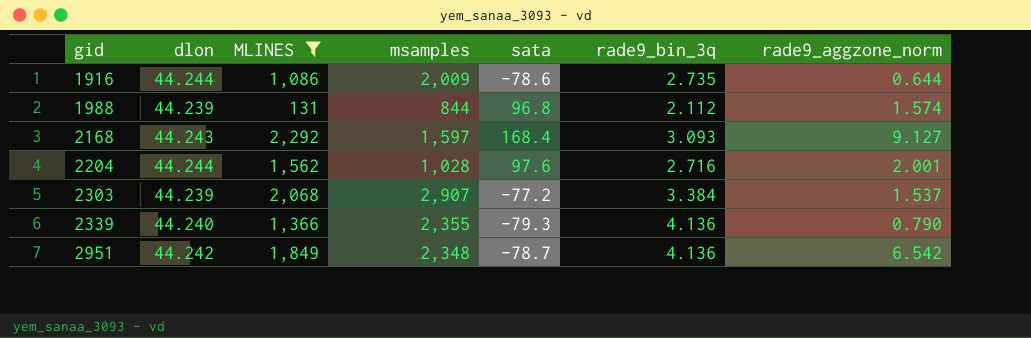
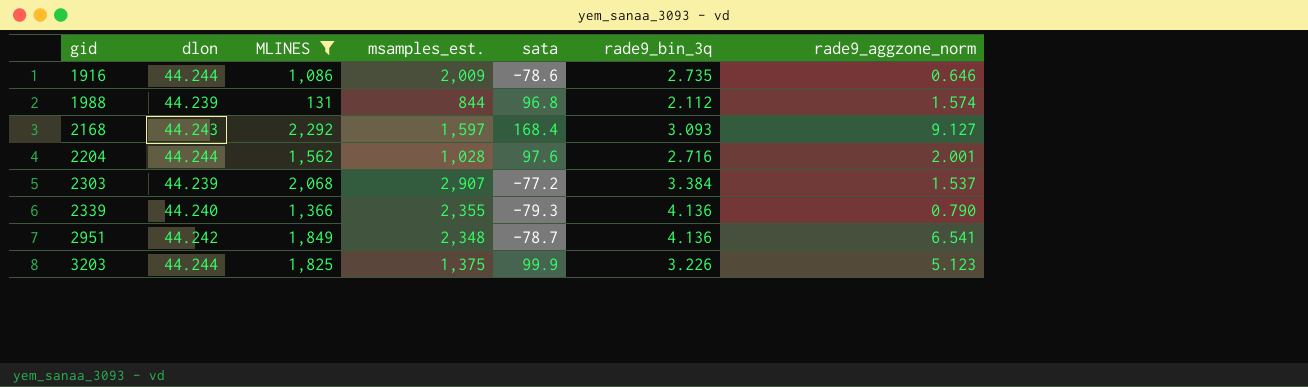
column name: msamples -> msamples_est.
1916 | rade9_aggzone_norm: 0.644 -> 0.646
2951 | rade9_aggzone_norm: 6.542 -> 6.541
row 3203: none -> 44.244 | 1,825 | 1,375 | 99.9 | 3.226 | 5.123

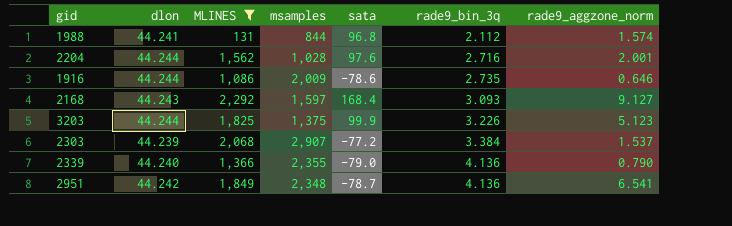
row order: gid ascending -> rade9_bin_3q ascending
column name: msamples_est. -> msamples
1988 | dlon: 44.239 -> 44.241
2339 | sata: -79.3 -> -79.0

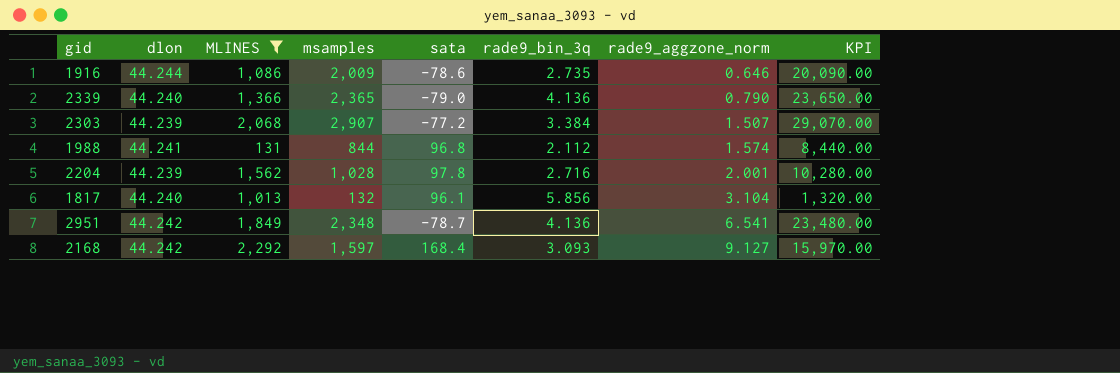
row order: rade9_bin_3q ascending -> rade9_aggzone_norm ascending
column KPI | formula: none -> [msamples] * 10
row 3203: 44.244 | 1,825 | 1,375 | 99.9 | 3.226 | 5.123 -> none
2339 | msamples: 2,355 -> 2,365
2303 | rade9_aggzone_norm: 1.537 -> 1.507
2204 | dlon: 44.244 -> 44.239
2204 | sata: 97.6 -> 97.8
row 1817: none -> 44.240 | 1,013 | 132 | 96.1 | 5.856 | 3.104 | 1,320.00
2168 | dlon: 44.243 -> 44.242

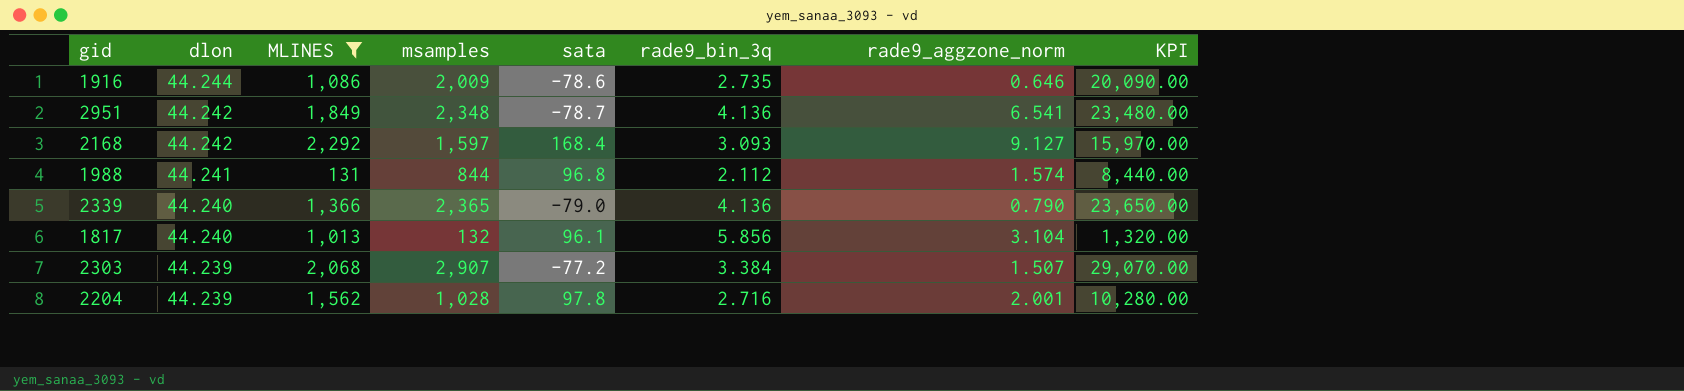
row order: rade9_aggzone_norm ascending -> dlon descending

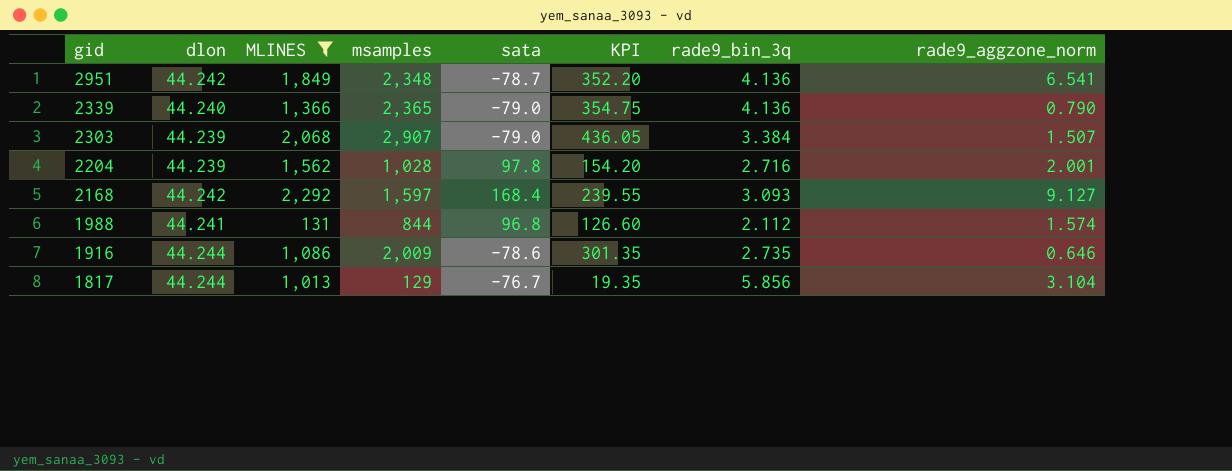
row order: dlon descending -> gid descending
column KPI | formula: [msamples] * 10 -> [msamples] * 0.15
column KPI | position: 8 -> 6
2303 | sata: -77.2 -> -79.0
1817 | dlon: 44.240 -> 44.244
1817 | msamples: 132 -> 129
1817 | sata: 96.1 -> -76.7

